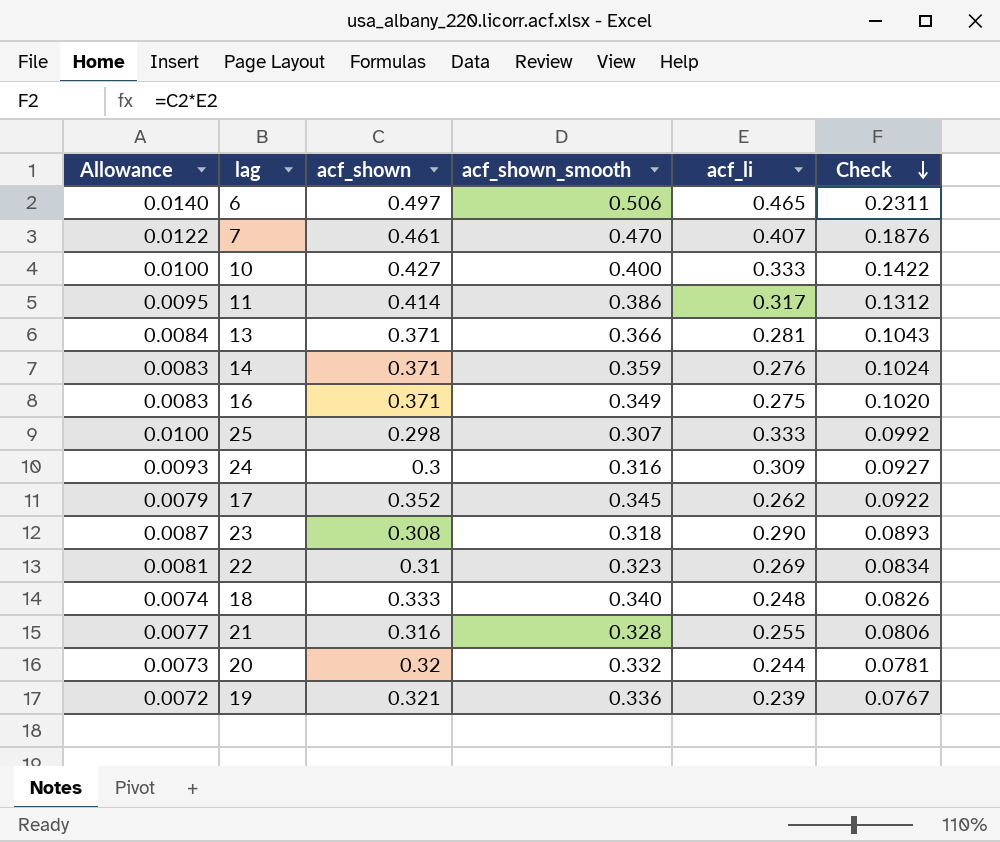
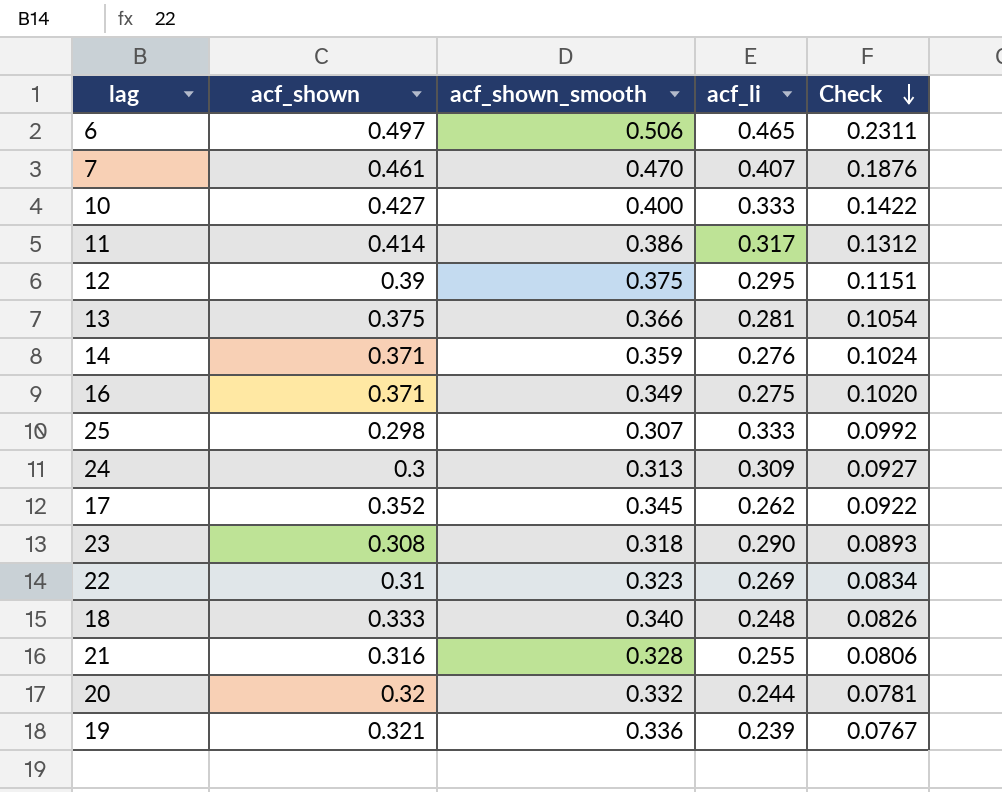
column Allowance | formula: [acf_li] * 0.03 -> none
row 12: none -> 0.39 | 0.375 | 0.295 | 0.1151
13 | acf_shown: 0.371 -> 0.375
13 | Check: 0.1043 -> 0.1054
24 | acf_shown_smooth: 0.316 -> 0.313

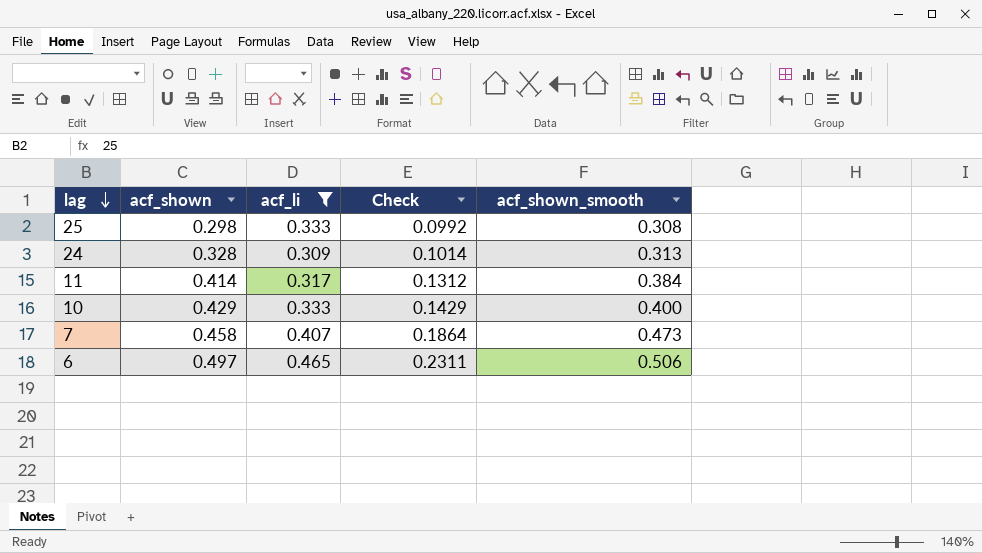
filter: none -> acf_li >= 0.309
row order: Check descending -> lag descending
column acf_shown_smooth | position: 3 -> 5
25 | acf_shown_smooth: 0.307 -> 0.308
24 | acf_shown: 0.3 -> 0.328
24 | Check: 0.0927 -> 0.1014
11 | acf_shown_smooth: 0.386 -> 0.384
10 | acf_shown: 0.427 -> 0.429
10 | Check: 0.1422 -> 0.1429
7 | acf_shown: 0.461 -> 0.458
7 | Check: 0.1876 -> 0.1864
7 | acf_shown_smooth: 0.470 -> 0.473

